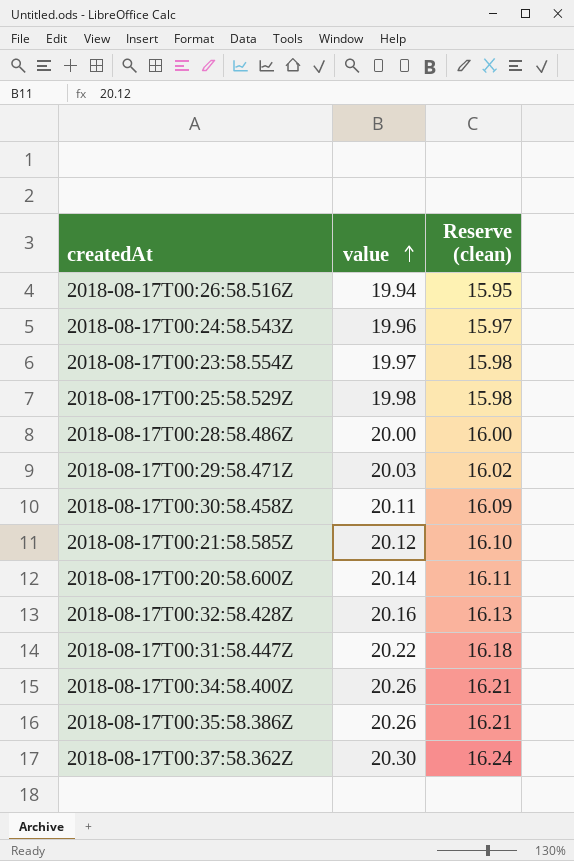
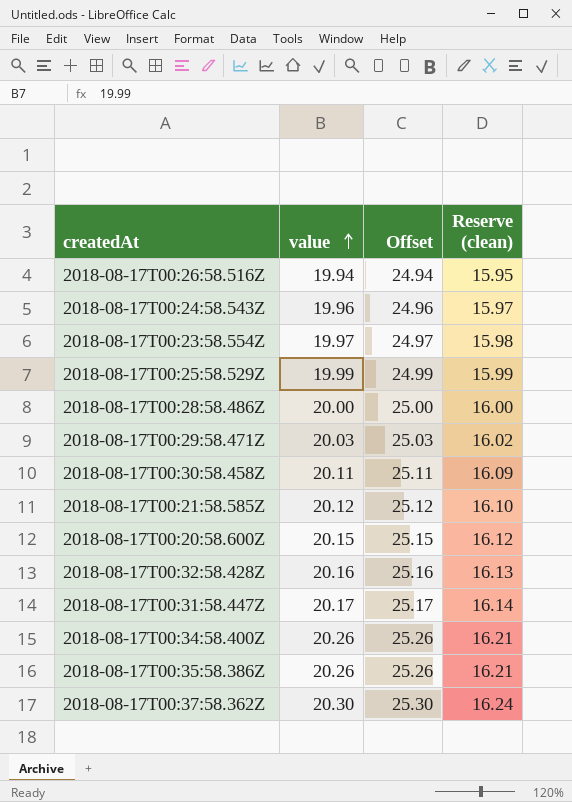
column Offset | formula: none -> [value] + 5
2018-08-17T00:25:58.529Z | value: 19.98 -> 19.99
2018-08-17T00:25:58.529Z | Reserve (clean): 15.98 -> 15.99
2018-08-17T00:20:58.600Z | value: 20.14 -> 20.15
2018-08-17T00:20:58.600Z | Reserve (clean): 16.11 -> 16.12
2018-08-17T00:31:58.447Z | value: 20.22 -> 20.17
2018-08-17T00:31:58.447Z | Reserve (clean): 16.18 -> 16.14

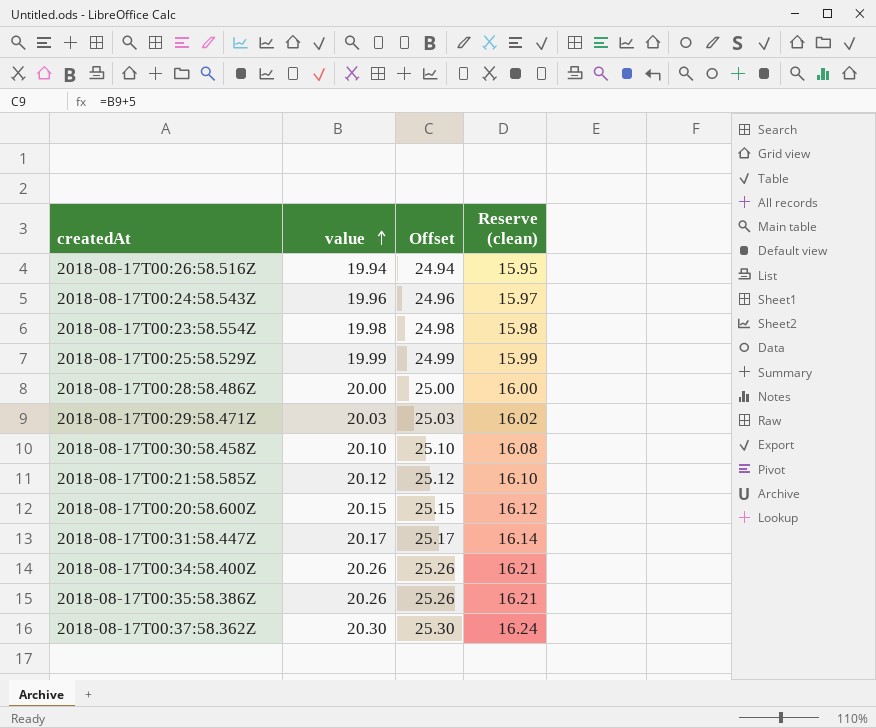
row 2018-08-17T00:32:58.428Z: 20.16 | 25.16 | 16.13 -> none
2018-08-17T00:23:58.554Z | value: 19.97 -> 19.98
2018-08-17T00:23:58.554Z | Offset: 24.97 -> 24.98
2018-08-17T00:30:58.458Z | value: 20.11 -> 20.10
2018-08-17T00:30:58.458Z | Offset: 25.11 -> 25.10
2018-08-17T00:30:58.458Z | Reserve (clean): 16.09 -> 16.08

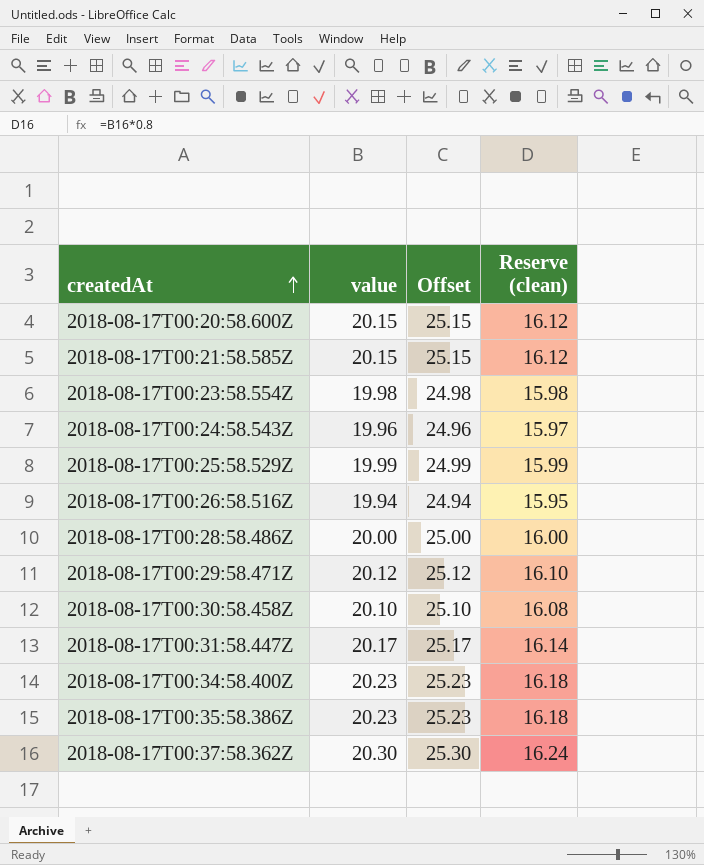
row order: value ascending -> createdAt ascending
2018-08-17T00:21:58.585Z | value: 20.12 -> 20.15
2018-08-17T00:21:58.585Z | Offset: 25.12 -> 25.15
2018-08-17T00:21:58.585Z | Reserve (clean): 16.10 -> 16.12
2018-08-17T00:29:58.471Z | value: 20.03 -> 20.12
2018-08-17T00:29:58.471Z | Offset: 25.03 -> 25.12
2018-08-17T00:29:58.471Z | Reserve (clean): 16.02 -> 16.10
2018-08-17T00:34:58.400Z | value: 20.26 -> 20.23
2018-08-17T00:34:58.400Z | Offset: 25.26 -> 25.23
2018-08-17T00:34:58.400Z | Reserve (clean): 16.21 -> 16.18
2018-08-17T00:35:58.386Z | value: 20.26 -> 20.23
2018-08-17T00:35:58.386Z | Offset: 25.26 -> 25.23
2018-08-17T00:35:58.386Z | Reserve (clean): 16.21 -> 16.18

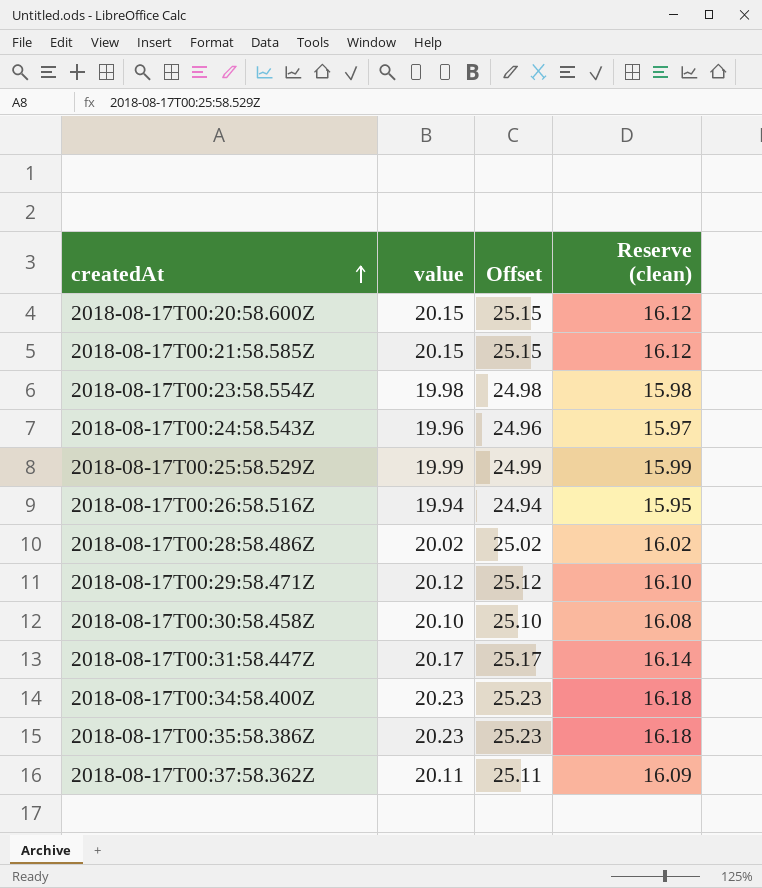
2018-08-17T00:28:58.486Z | value: 20.00 -> 20.02
2018-08-17T00:28:58.486Z | Offset: 25.00 -> 25.02
2018-08-17T00:28:58.486Z | Reserve (clean): 16.00 -> 16.02
2018-08-17T00:37:58.362Z | value: 20.30 -> 20.11
2018-08-17T00:37:58.362Z | Offset: 25.30 -> 25.11
2018-08-17T00:37:58.362Z | Reserve (clean): 16.24 -> 16.09

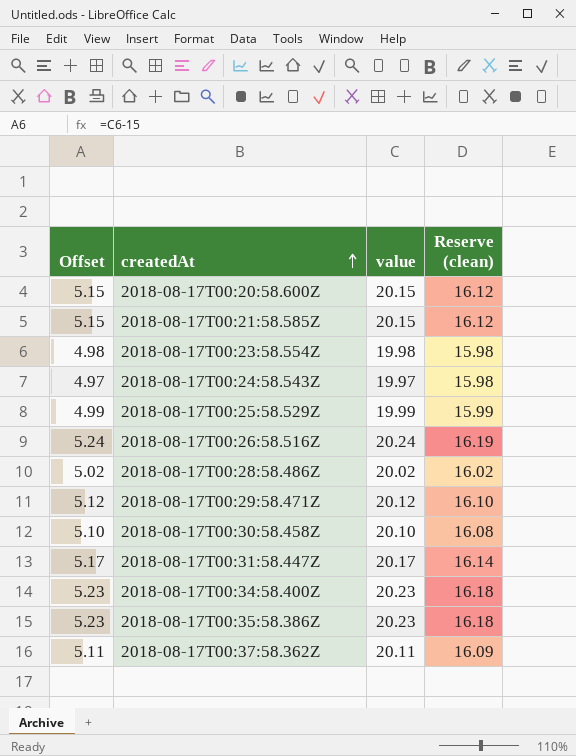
column Offset | formula: [value] + 5 -> [value] - 15
column Offset | position: 3 -> 1
2018-08-17T00:24:58.543Z | value: 19.96 -> 19.97
2018-08-17T00:24:58.543Z | Reserve (clean): 15.97 -> 15.98
2018-08-17T00:26:58.516Z | value: 19.94 -> 20.24
2018-08-17T00:26:58.516Z | Reserve (clean): 15.95 -> 16.19

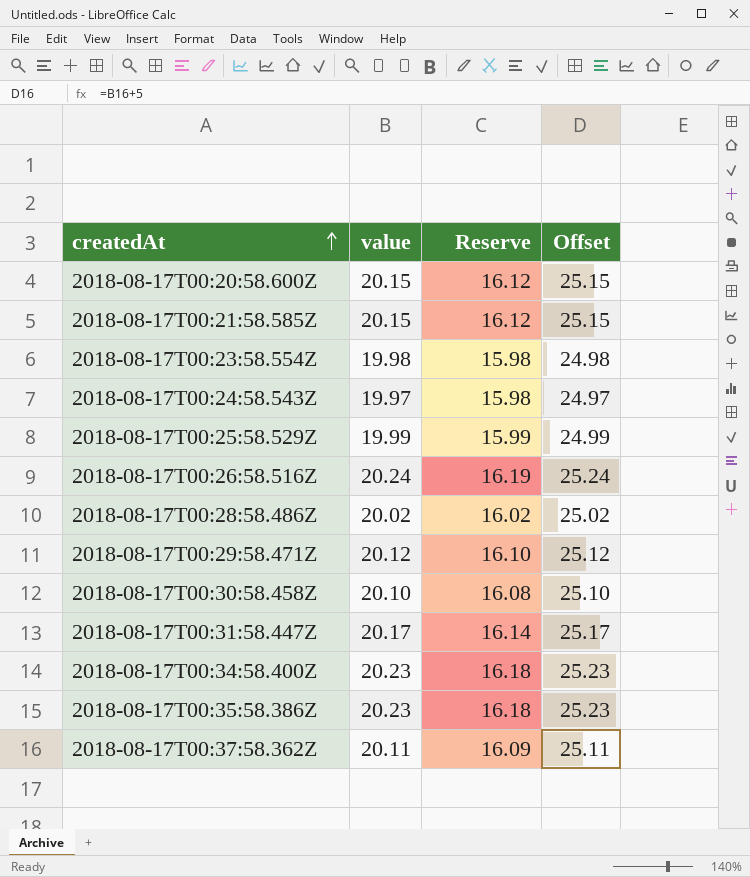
column name: Reserve (clean) -> Reserve
column Offset | formula: [value] - 15 -> [value] + 5
column Offset | position: 1 -> 4

